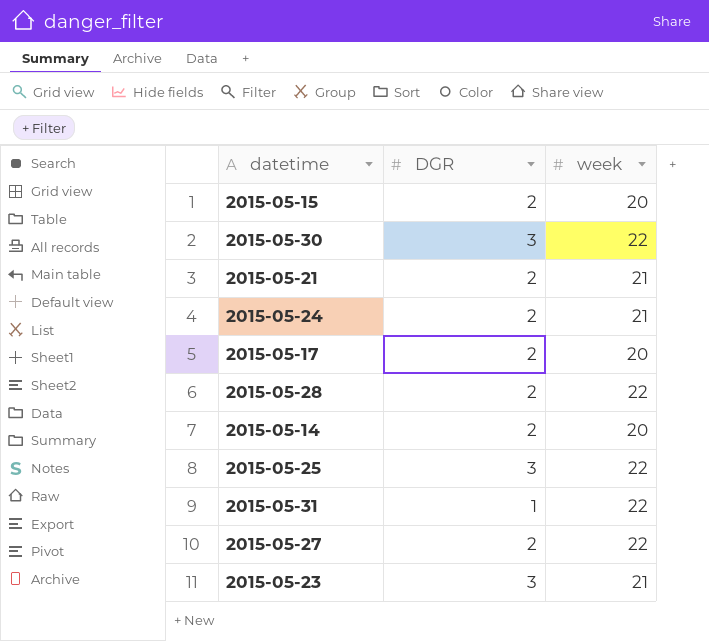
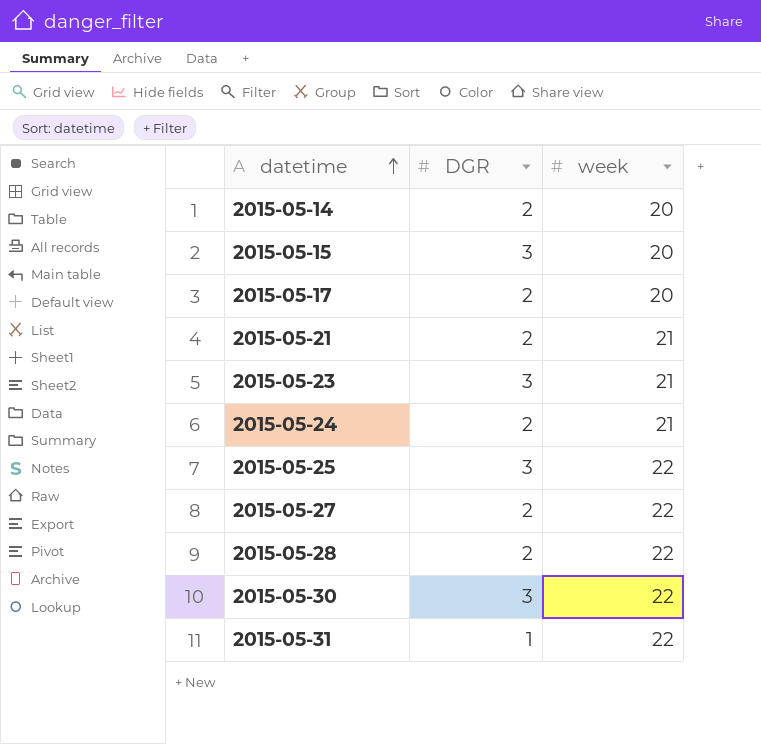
row order: none -> datetime ascending
2015-05-15 | DGR: 2 -> 3

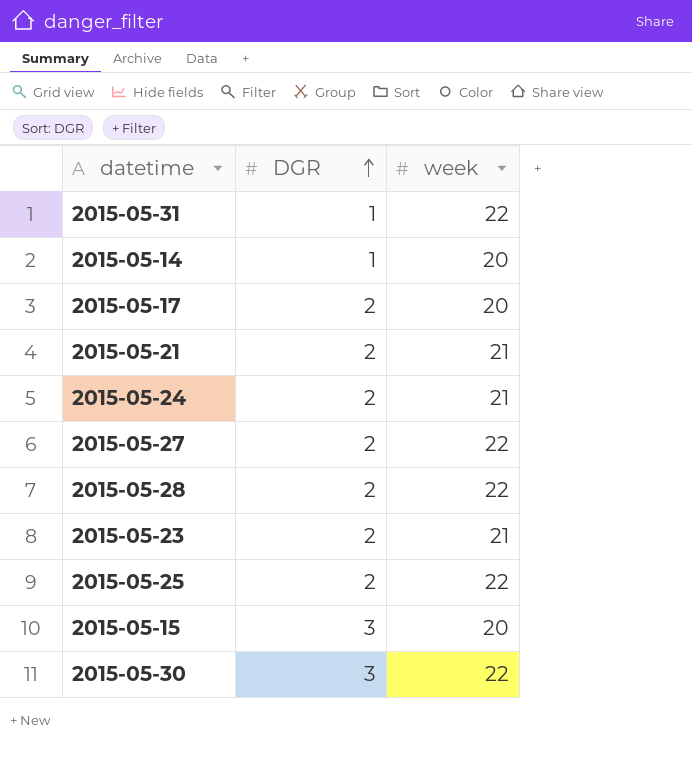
row order: datetime ascending -> DGR ascending
2015-05-14 | DGR: 2 -> 1
2015-05-23 | DGR: 3 -> 2
2015-05-25 | DGR: 3 -> 2

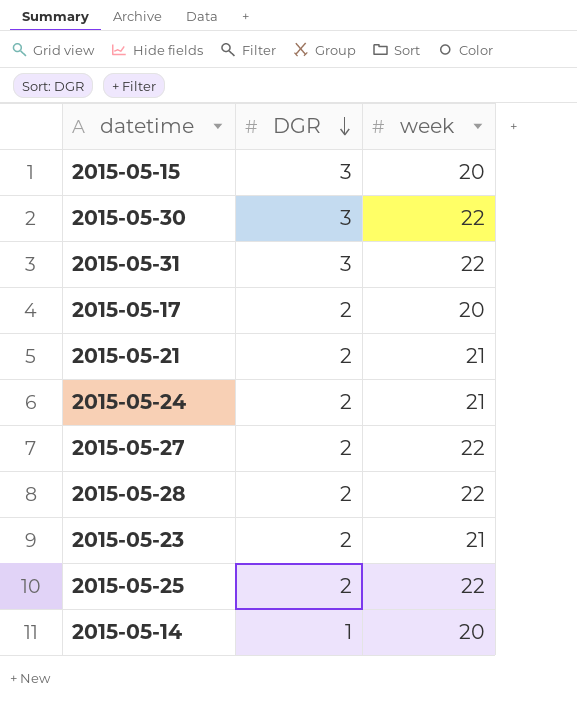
row order: DGR ascending -> DGR descending
2015-05-31 | DGR: 1 -> 3

